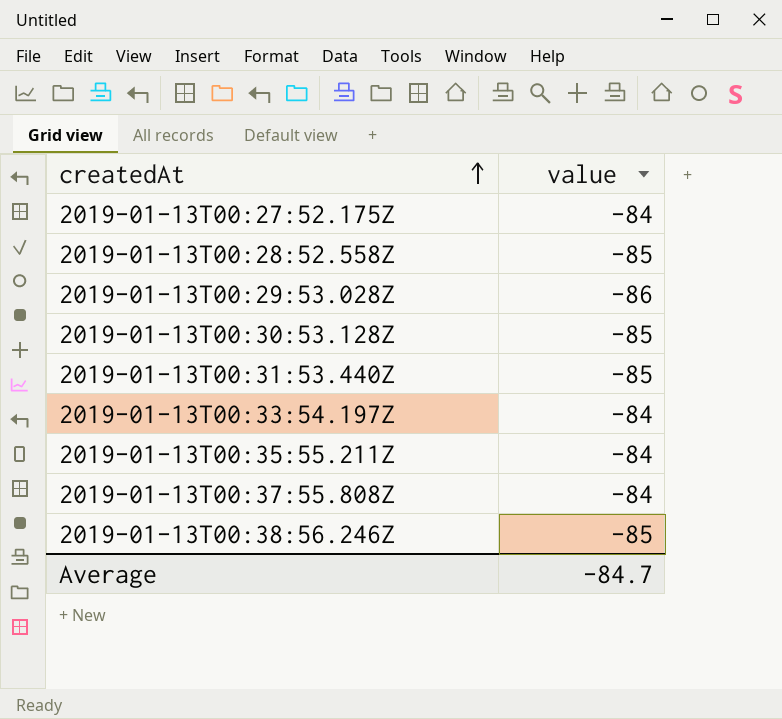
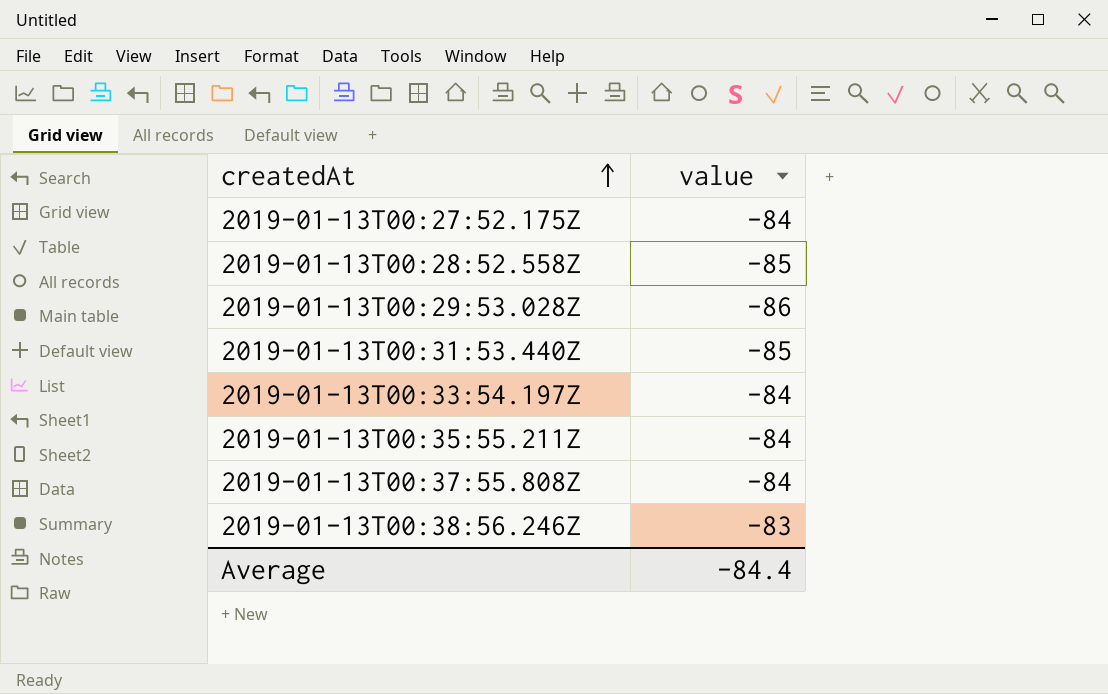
row 2019-01-13T00:30:53.128Z: -85 -> none
2019-01-13T00:38:56.246Z | value: -85 -> -83
Average | value: -84.7 -> -84.4

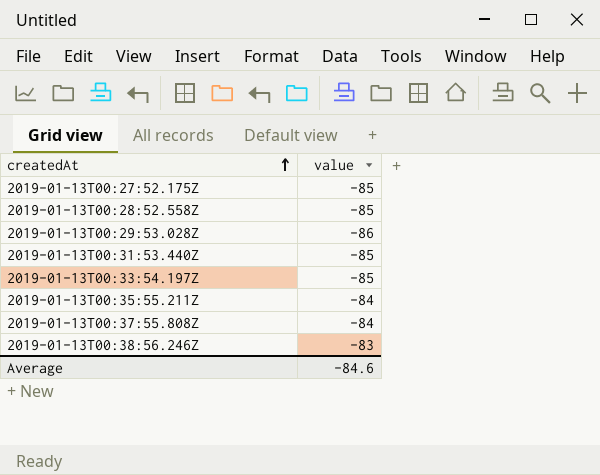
2019-01-13T00:27:52.175Z | value: -84 -> -85
2019-01-13T00:33:54.197Z | value: -84 -> -85
Average | value: -84.4 -> -84.6

